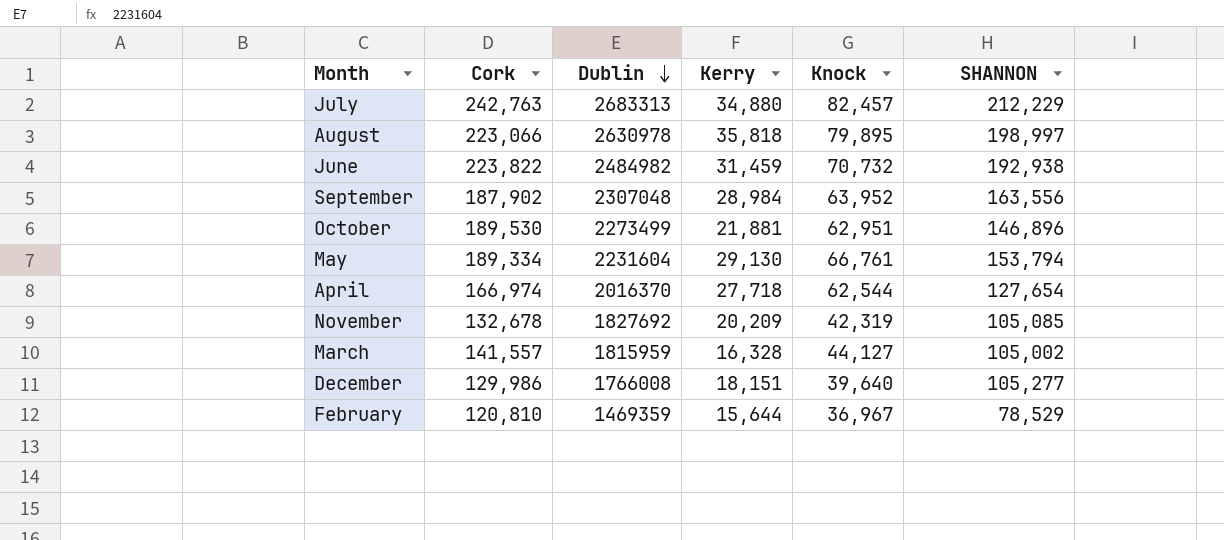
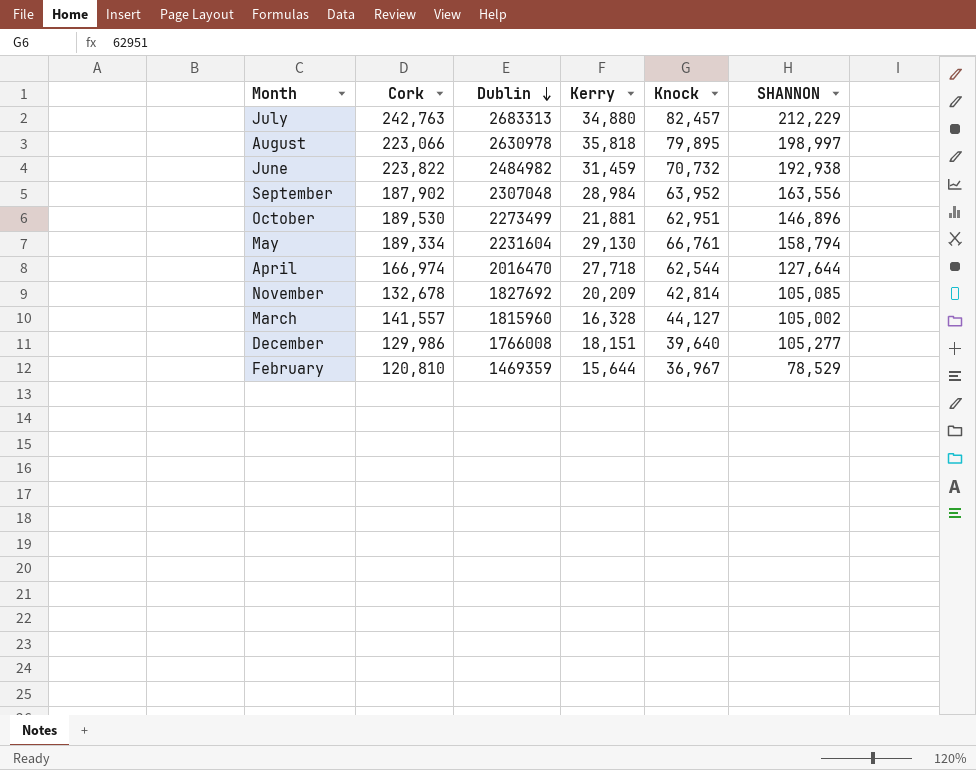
May | SHANNON: 153,794 -> 158,794
April | Dublin: 2016370 -> 2016470
April | SHANNON: 127,654 -> 127,644
November | Knock: 42,319 -> 42,814
March | Dublin: 1815959 -> 1815960

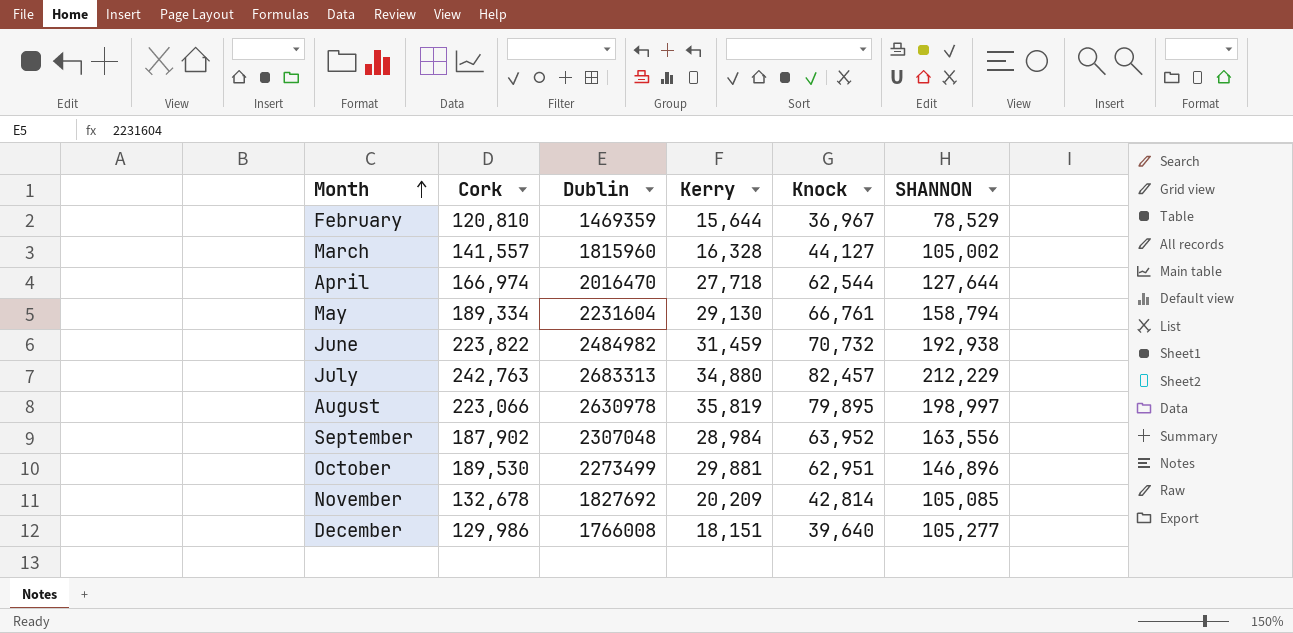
row order: Dublin descending -> Month ascending
August | Kerry: 35,818 -> 35,819
October | Kerry: 21,881 -> 29,881

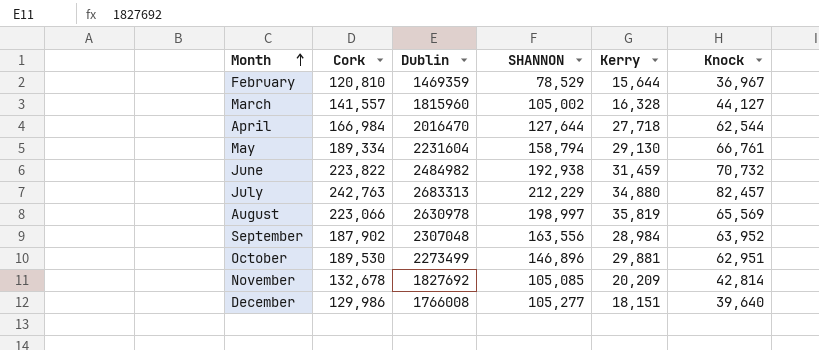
column SHANNON | position: 6 -> 4
April | Cork: 166,974 -> 166,984
August | Knock: 79,895 -> 65,569

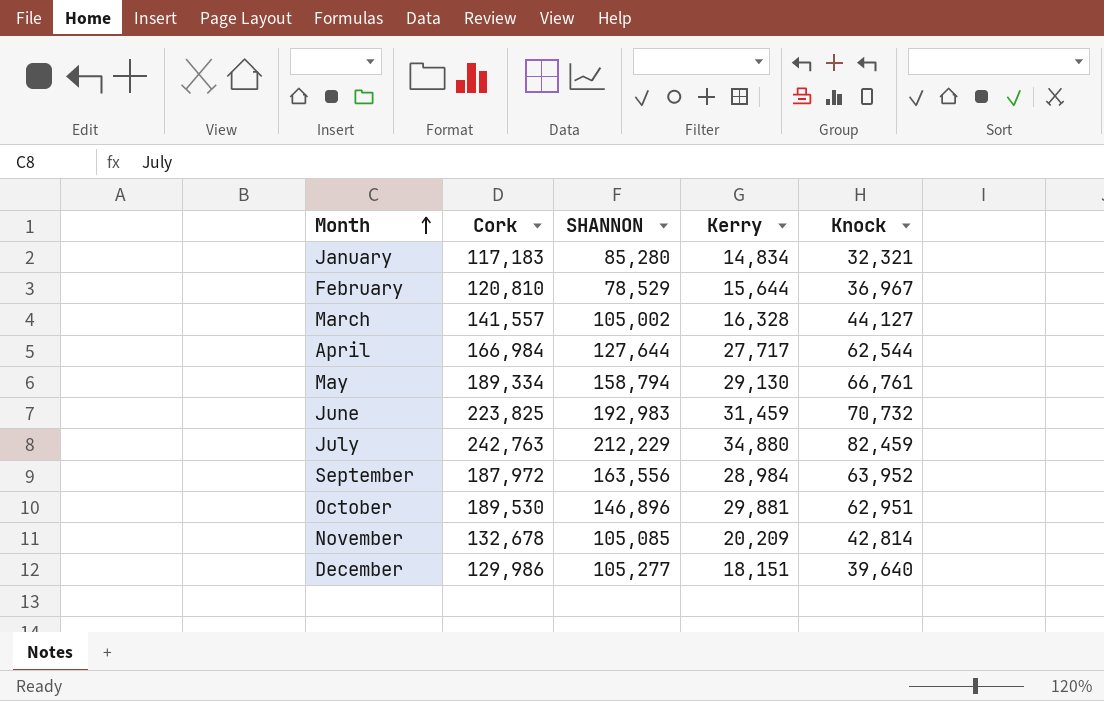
column Dublin | position: 3 -> none
row August: 223,066 | 2630978 | 198,997 | 35,819 | 65,569 -> none
row January: none -> 117,183 | 85,280 | 14,834 | 32,321
April | Kerry: 27,718 -> 27,717
June | Cork: 223,822 -> 223,825
June | SHANNON: 192,938 -> 192,983
July | Knock: 82,457 -> 82,459
September | Cork: 187,902 -> 187,972

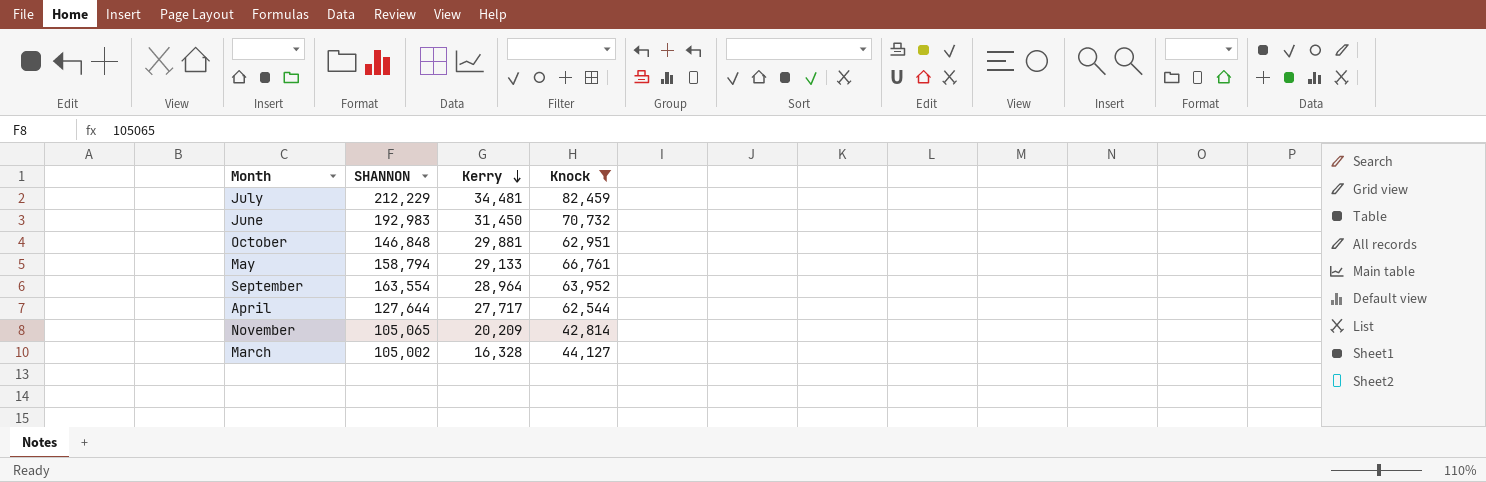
filter: none -> Knock >= 42,814
row order: Month ascending -> Kerry descending
column Cork | position: 2 -> none
July | Kerry: 34,880 -> 34,481
June | Kerry: 31,459 -> 31,450
October | SHANNON: 146,896 -> 146,848
May | Kerry: 29,130 -> 29,133
September | SHANNON: 163,556 -> 163,554
September | Kerry: 28,984 -> 28,964
November | SHANNON: 105,085 -> 105,065

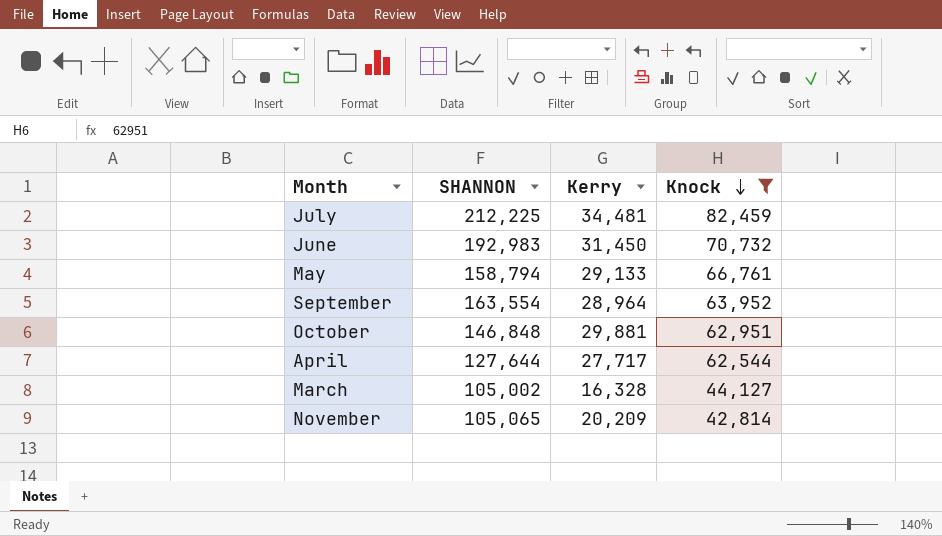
row order: Kerry descending -> Knock descending
July | SHANNON: 212,229 -> 212,225

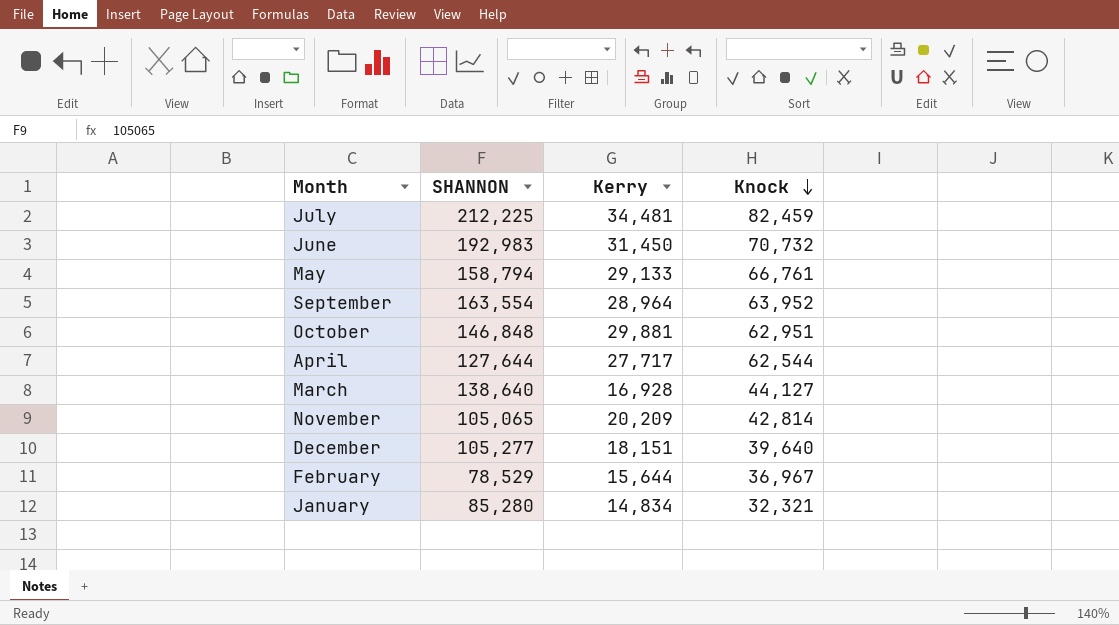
filter: Knock >= 42,814 -> none
March | SHANNON: 105,002 -> 138,640
March | Kerry: 16,328 -> 16,928

